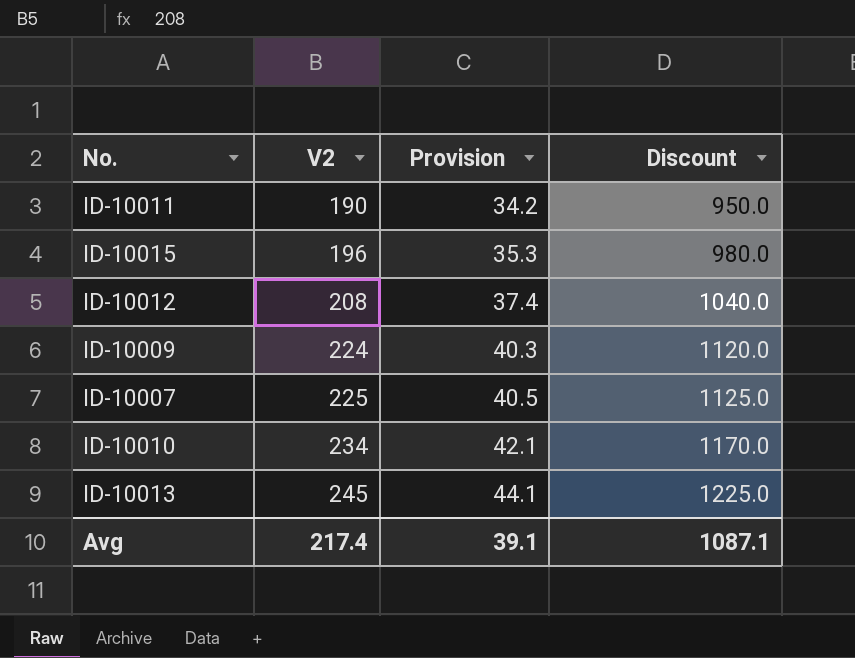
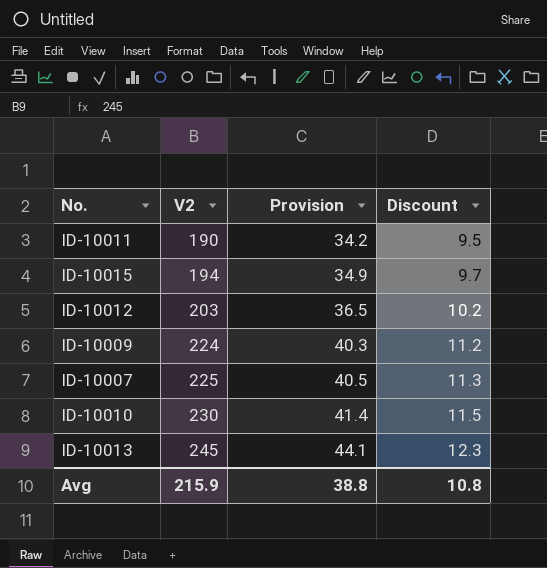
column Discount | formula: [V2] * 5 -> [V2] * 0.05
ID-10015 | V2: 196 -> 194
ID-10015 | Provision: 35.3 -> 34.9
ID-10012 | V2: 208 -> 203
ID-10012 | Provision: 37.4 -> 36.5
ID-10010 | V2: 234 -> 230
ID-10010 | Provision: 42.1 -> 41.4
Avg | V2: 217.4 -> 215.9
Avg | Provision: 39.1 -> 38.8
Avg | Discount: 1087.1 -> 10.8

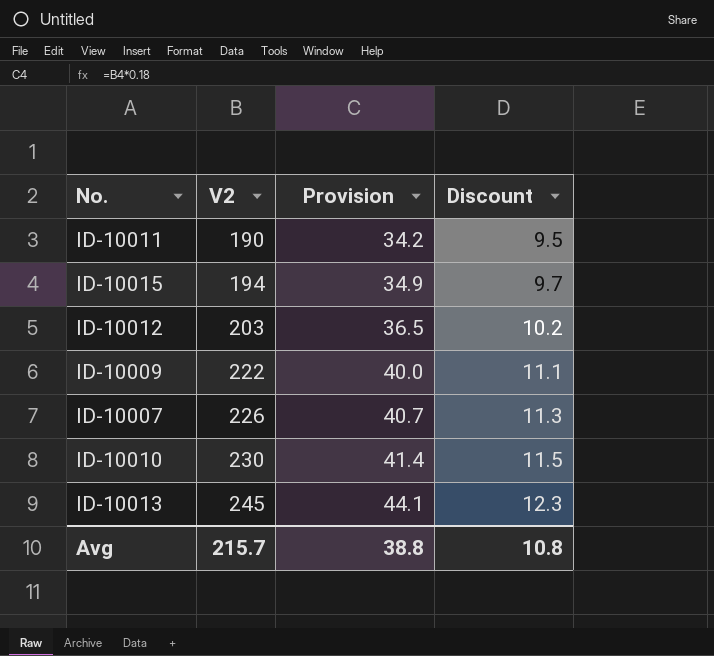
ID-10009 | V2: 224 -> 222
ID-10009 | Provision: 40.3 -> 40.0
ID-10009 | Discount: 11.2 -> 11.1
ID-10007 | V2: 225 -> 226
ID-10007 | Provision: 40.5 -> 40.7
Avg | V2: 215.9 -> 215.7

